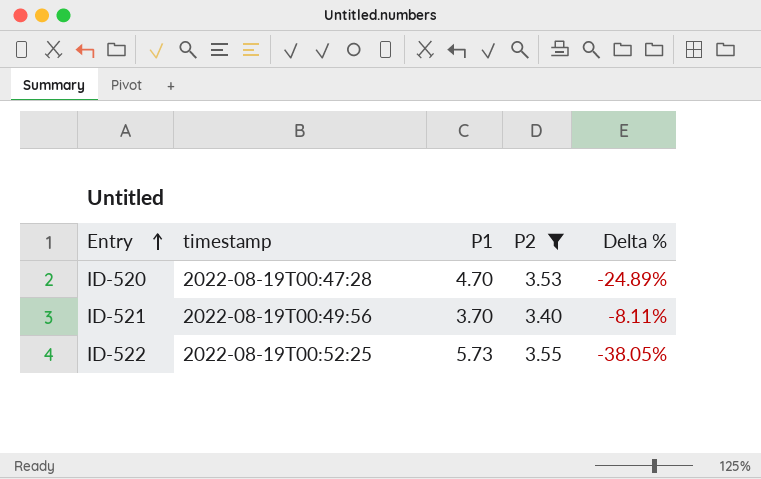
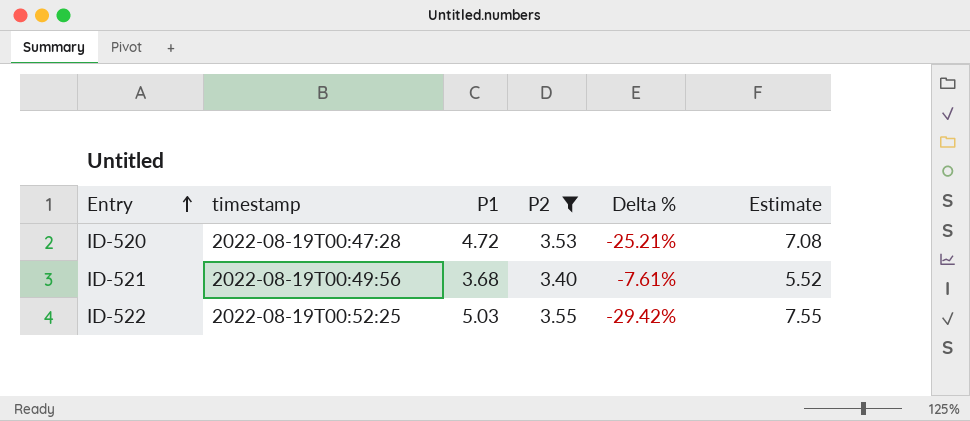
column Estimate | formula: none -> [P1] * 1.5
ID-520 | P1: 4.70 -> 4.72
ID-520 | Delta %: -24.89% -> -25.21%
ID-521 | P1: 3.70 -> 3.68
ID-521 | Delta %: -8.11% -> -7.61%
ID-522 | P1: 5.73 -> 5.03
ID-522 | Delta %: -38.05% -> -29.42%

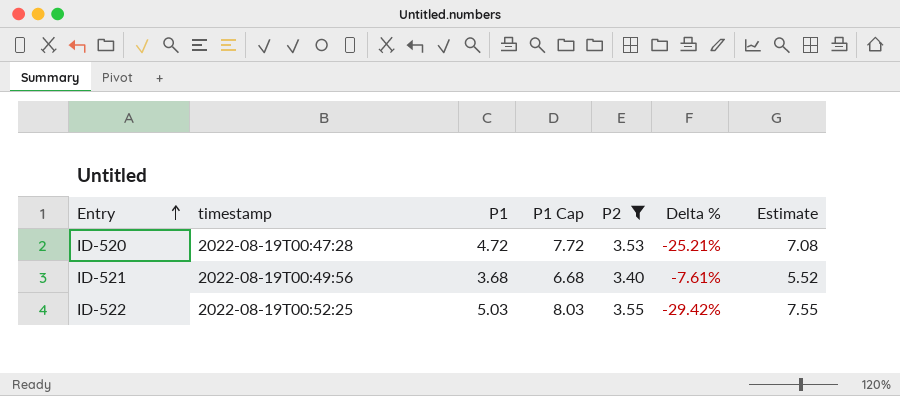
column P1 Cap | formula: none -> [P1] + 3

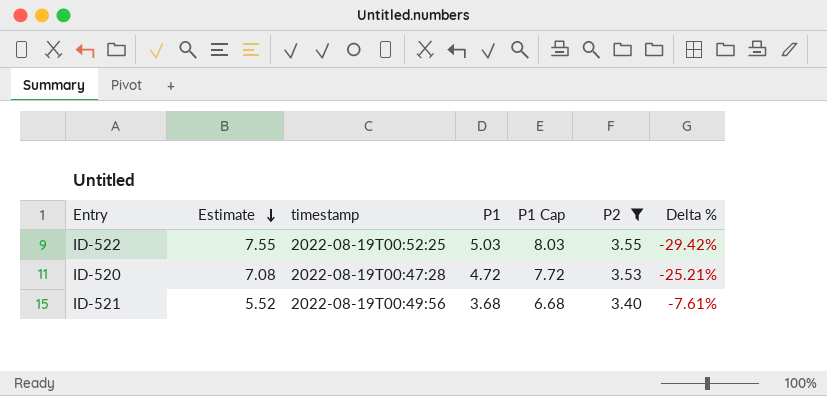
row order: Entry ascending -> Estimate descending
column Estimate | position: 7 -> 2

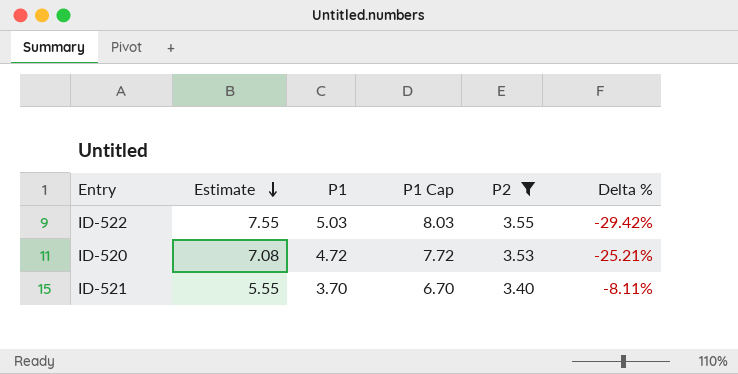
column timestamp | position: 3 -> none
ID-521 | Estimate: 5.52 -> 5.55
ID-521 | P1: 3.68 -> 3.70
ID-521 | P1 Cap: 6.68 -> 6.70
ID-521 | Delta %: -7.61% -> -8.11%

